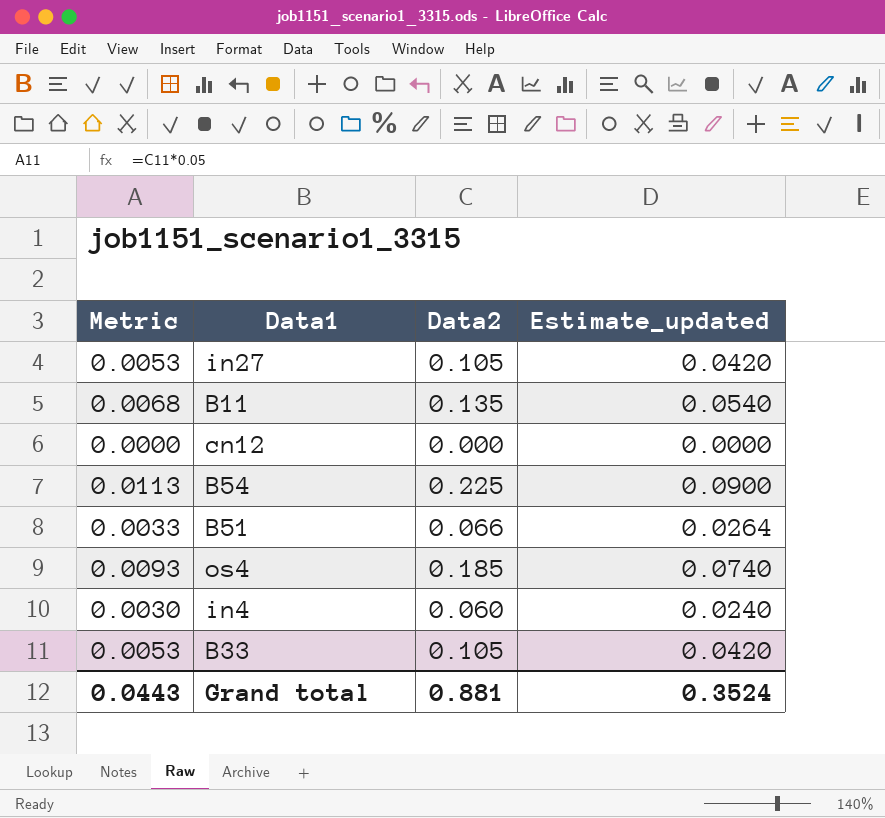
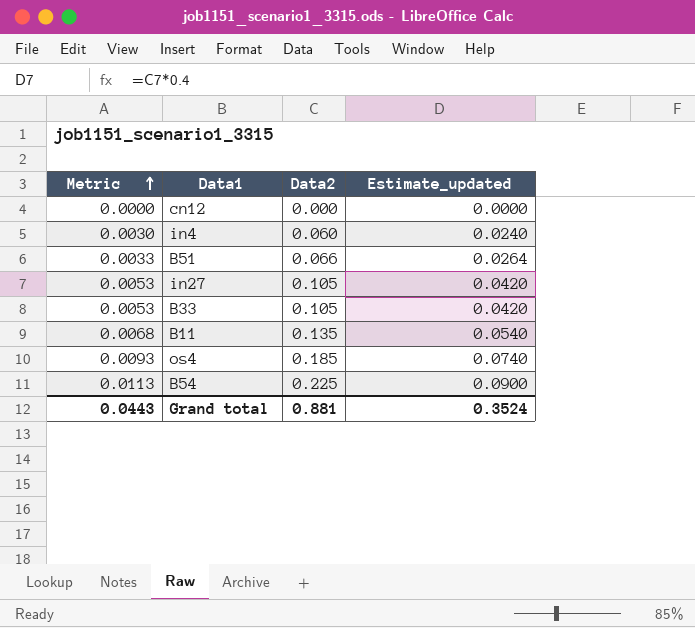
row order: none -> Metric ascending

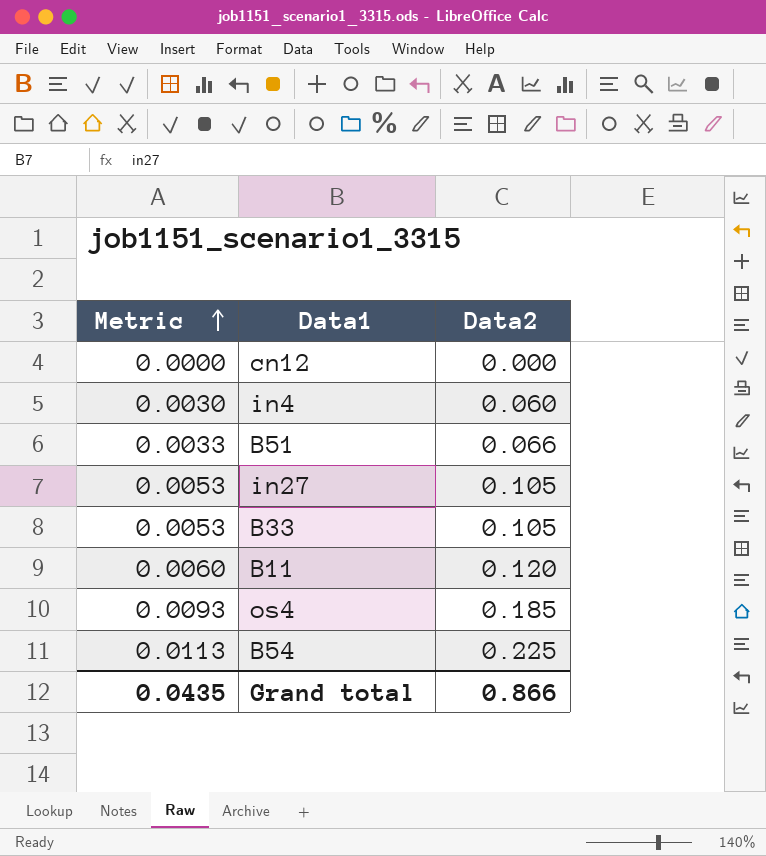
column Estimate_updated | formula: [Data2] * 0.4 -> none
B11 | Metric: 0.0068 -> 0.0060
B11 | Data2: 0.135 -> 0.120
Grand total | Metric: 0.0443 -> 0.0435
Grand total | Data2: 0.881 -> 0.866

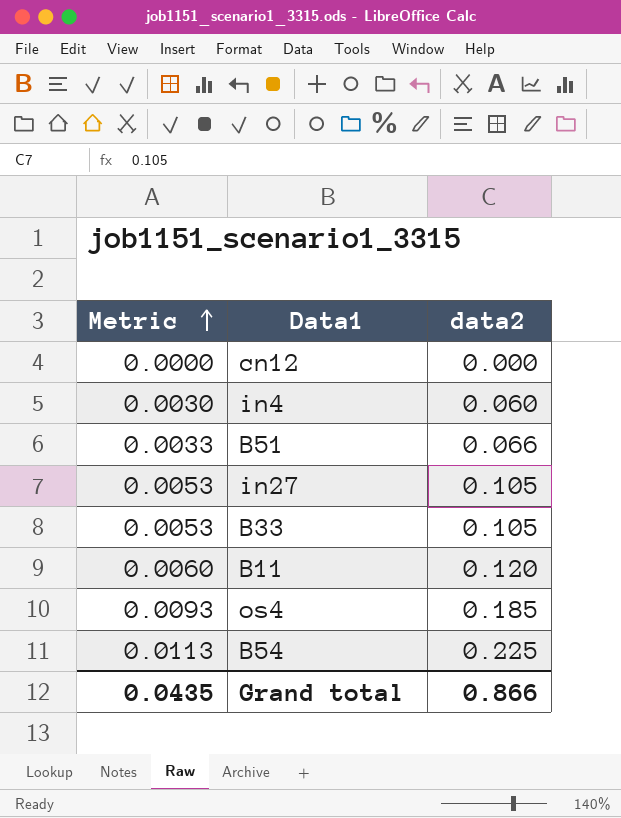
column name: Data2 -> data2

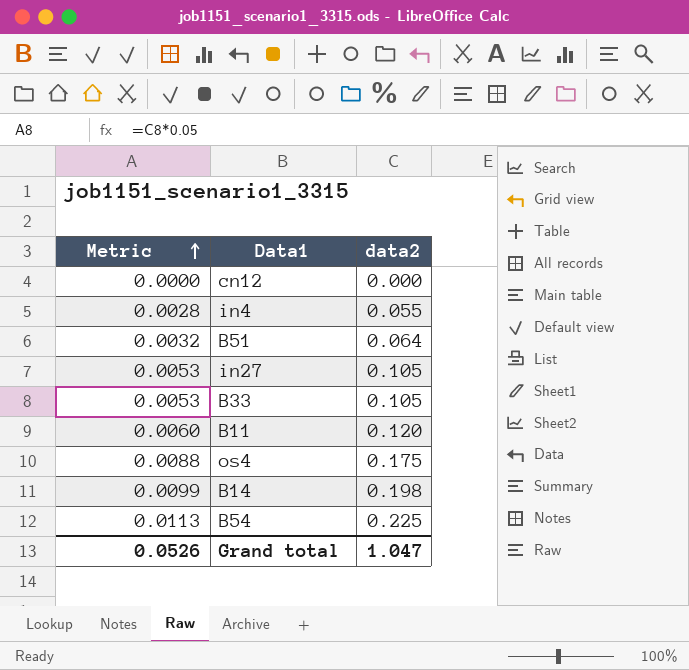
in4 | Metric: 0.0030 -> 0.0028
in4 | data2: 0.060 -> 0.055
B51 | Metric: 0.0033 -> 0.0032
B51 | data2: 0.066 -> 0.064
os4 | Metric: 0.0093 -> 0.0088
os4 | data2: 0.185 -> 0.175
row B14: none -> 0.0099 | 0.198
Grand total | Metric: 0.0435 -> 0.0526
Grand total | data2: 0.866 -> 1.047

